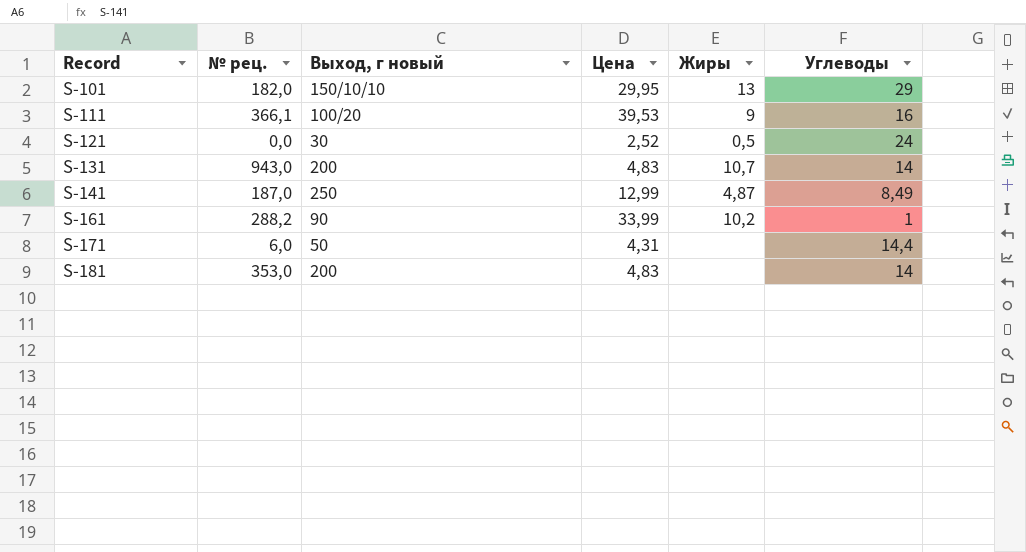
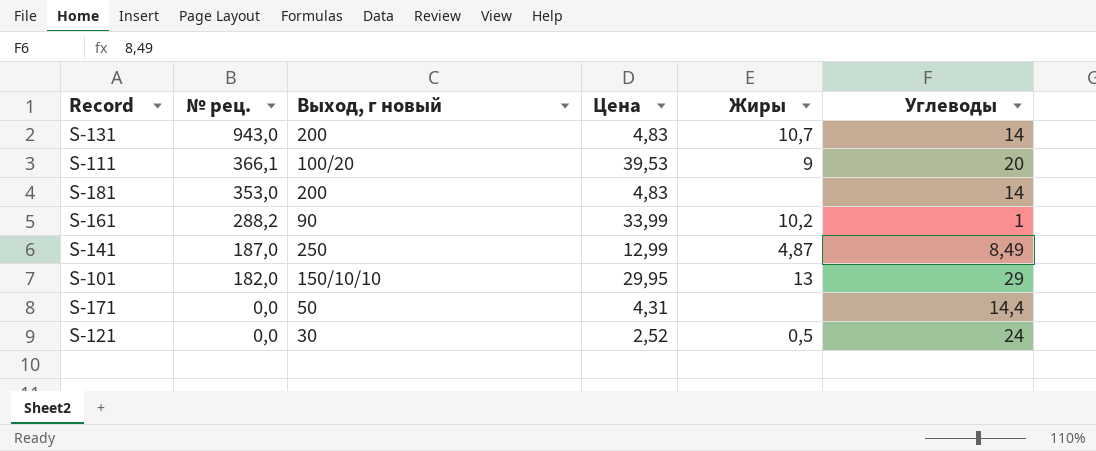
row order: Record ascending -> № рец. descending
S-111 | Углеводы: 16 -> 20
S-171 | № рец.: 6,0 -> 0,0

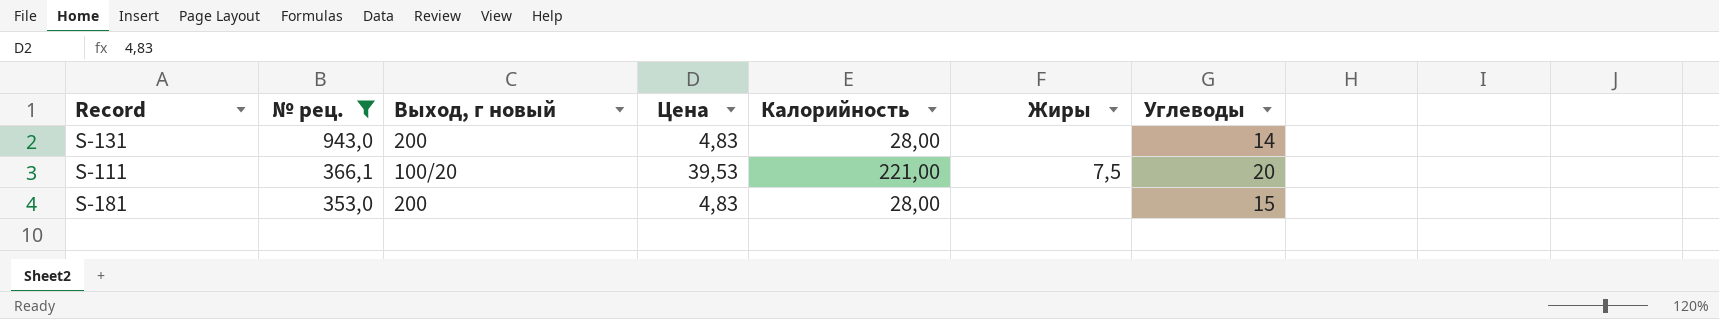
filter: none -> № рец. >= 353,0
column Калорийность | position: none -> 5
S-131 | Жиры: 10,7 -> none
S-111 | Жиры: 9 -> 7,5
S-181 | Углеводы: 14 -> 15

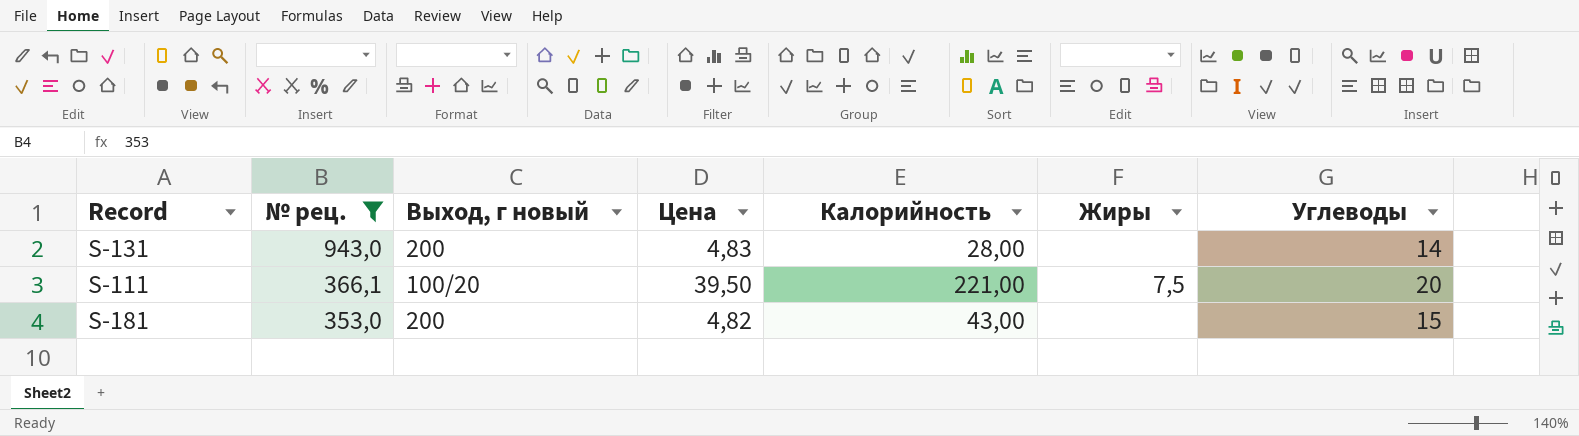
S-111 | Цена: 39,53 -> 39,50
S-181 | Цена: 4,83 -> 4,82
S-181 | Калорийность: 28,00 -> 43,00

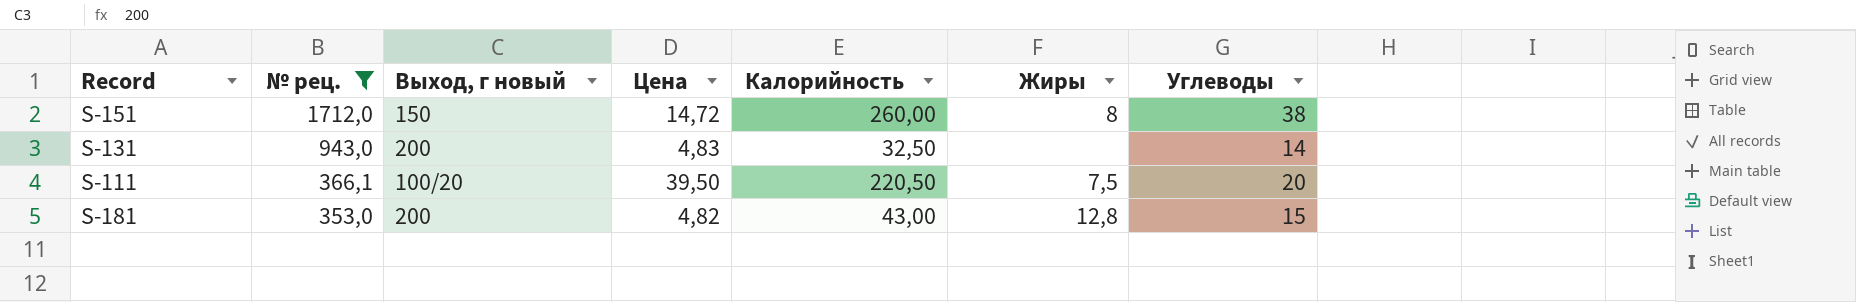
row S-151: none -> 1712,0 | 150 | 14,72 | 260,00 | 8 | 38
S-131 | Калорийность: 28,00 -> 32,50
S-111 | Калорийность: 221,00 -> 220,50
S-181 | Жиры: none -> 12,8

